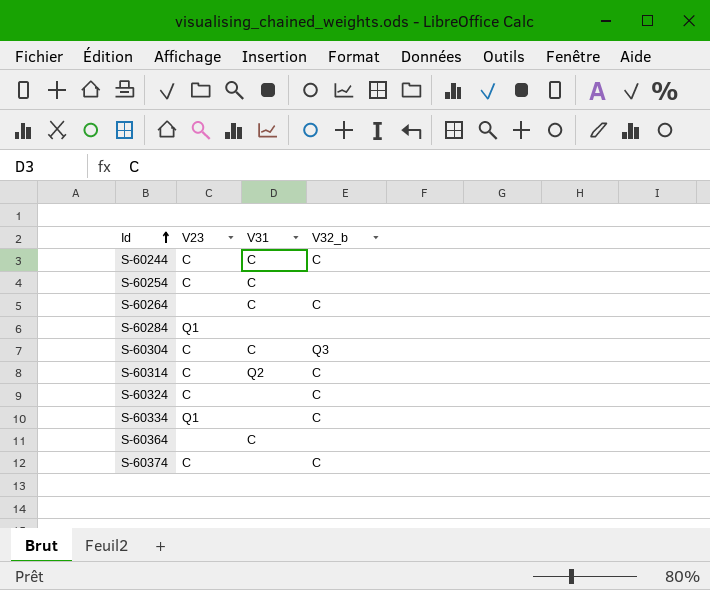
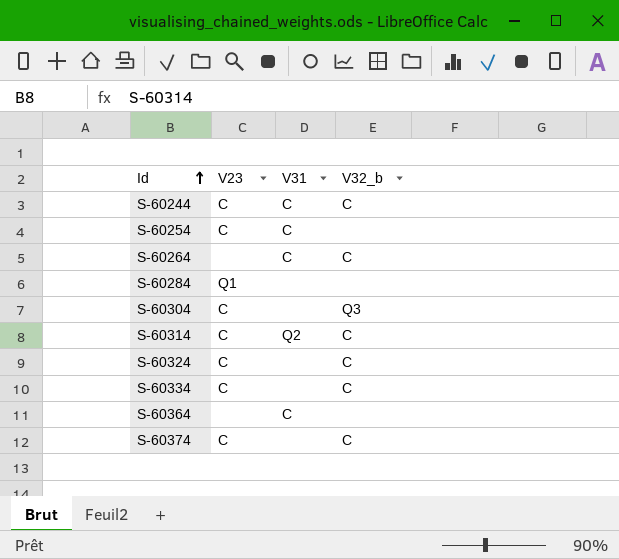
S-60304 | V31: C -> none
S-60334 | V23: Q1 -> C

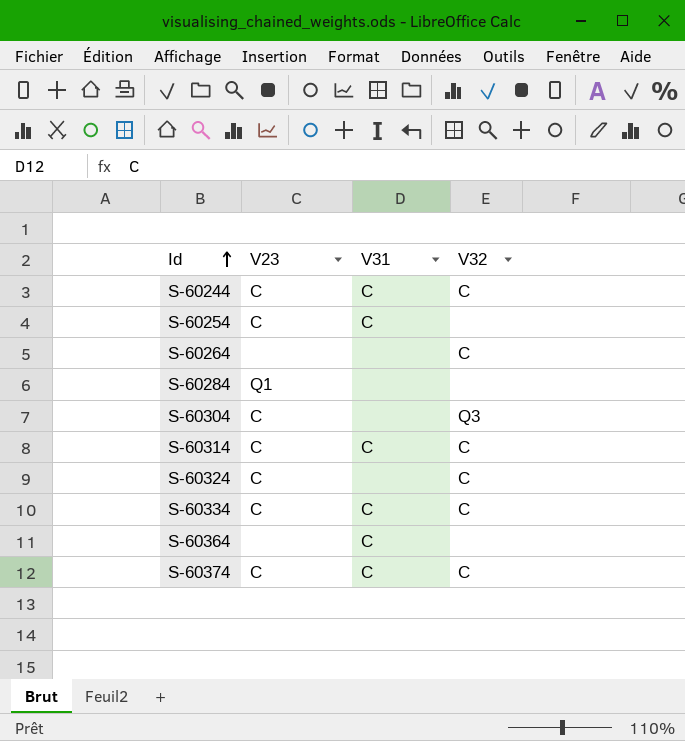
column name: V32_b -> V32
S-60264 | V31: C -> none
S-60314 | V31: Q2 -> C
S-60334 | V31: none -> C
S-60374 | V31: none -> C

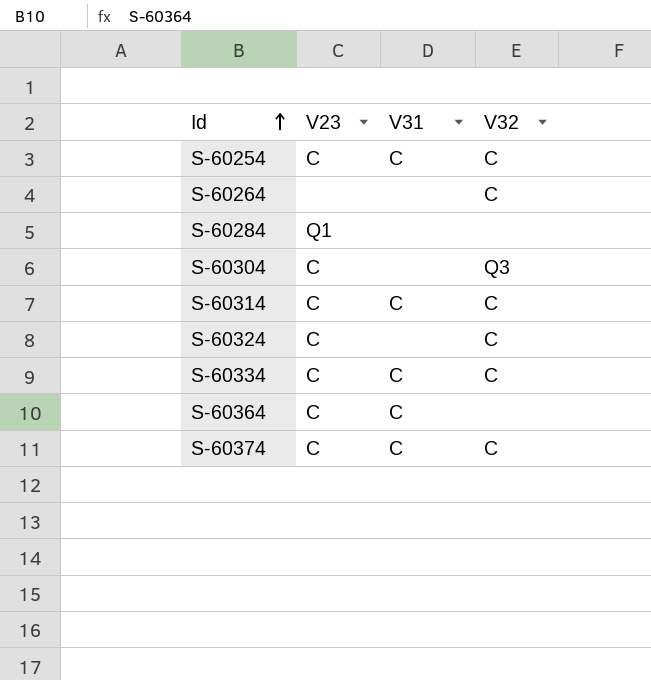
row S-60244: C | C | C -> none
S-60254 | V32: none -> C
S-60364 | V23: none -> C

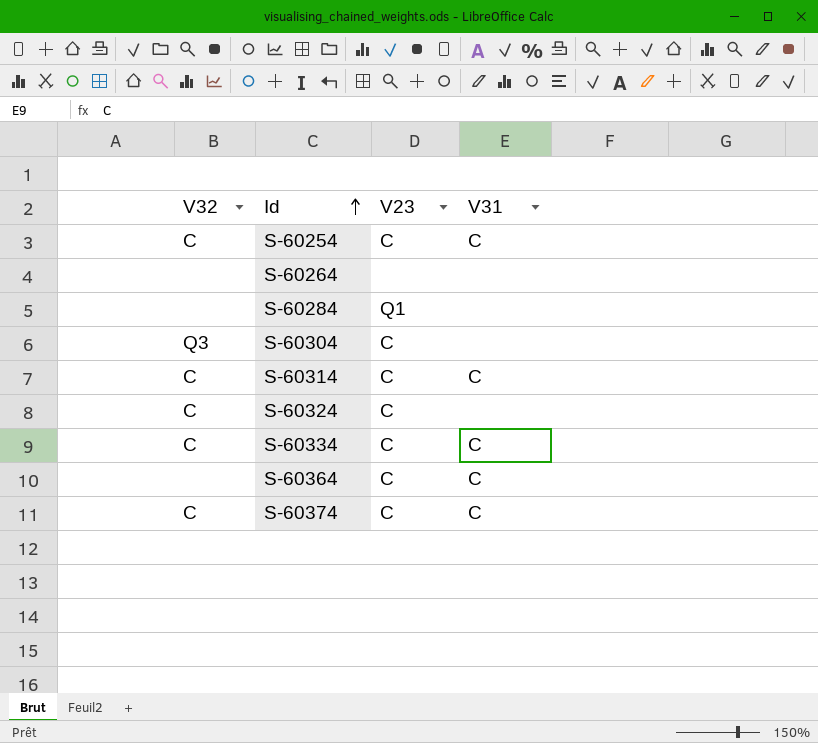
column V32 | position: 4 -> 1
S-60264 | V32: C -> none

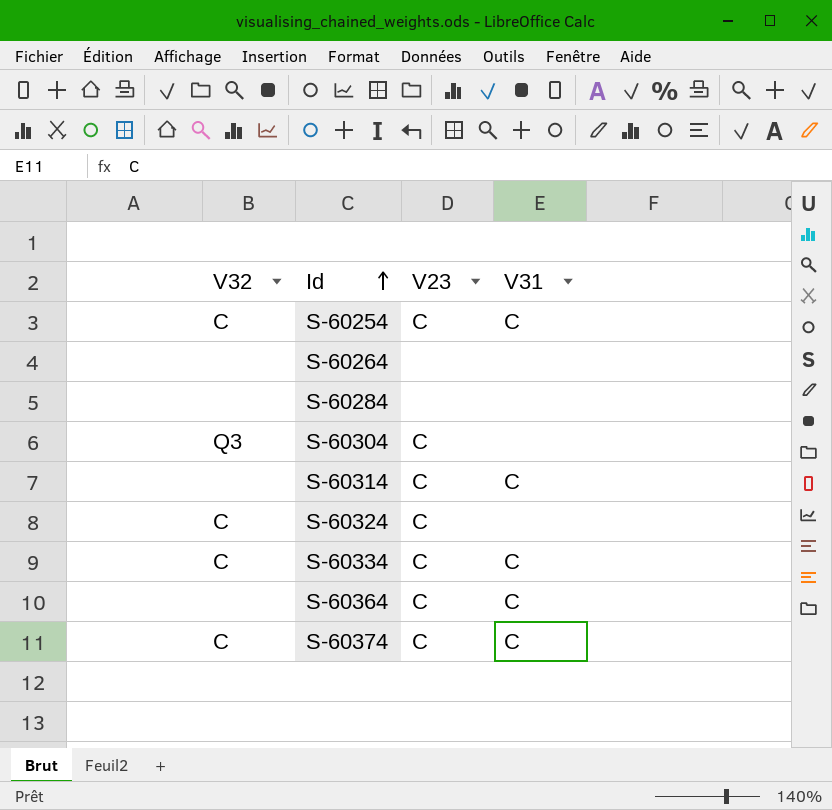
S-60284 | V23: Q1 -> none
S-60314 | V32: C -> none

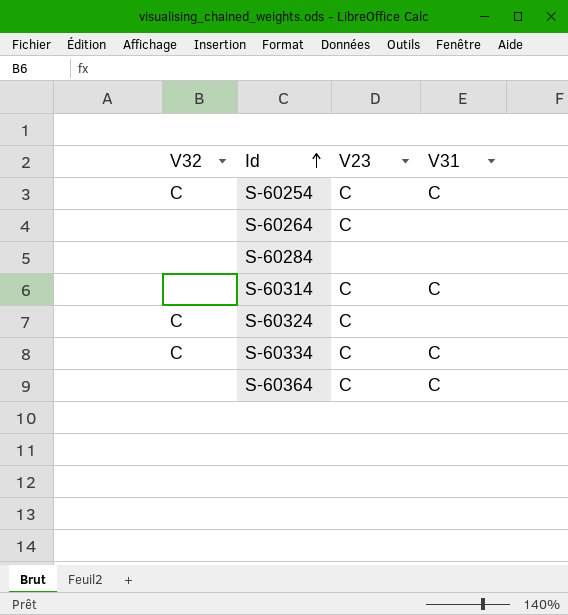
row S-60304: Q3 | C | none -> none
row S-60374: C | C | C -> none
S-60264 | V23: none -> C

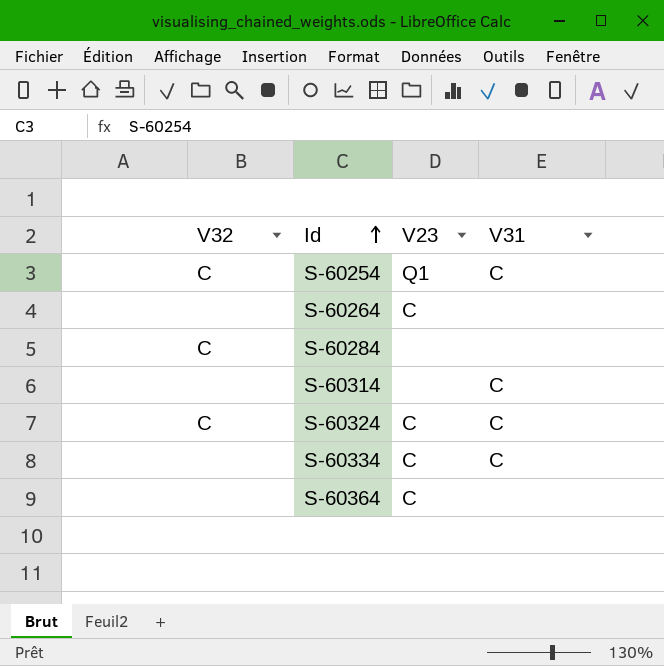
S-60254 | V23: C -> Q1
S-60284 | V32: none -> C
S-60314 | V23: C -> none
S-60324 | V31: none -> C
S-60334 | V32: C -> none
S-60364 | V31: C -> none

